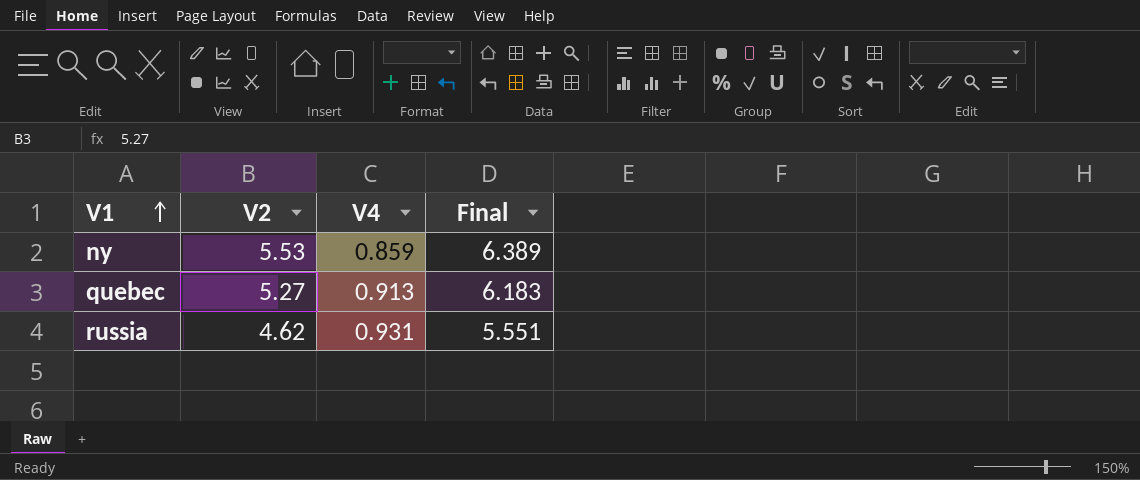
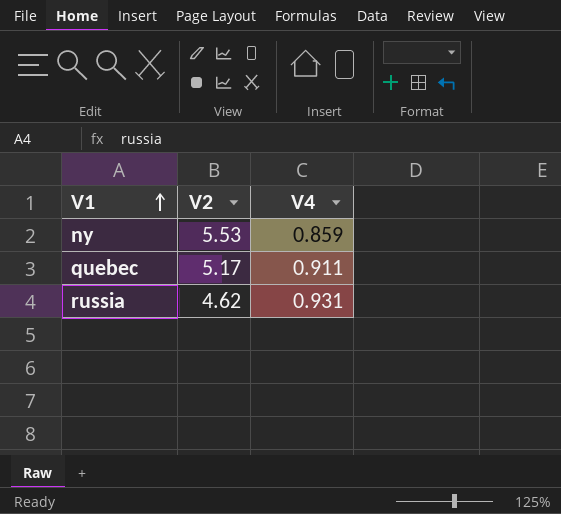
column Final | formula: [V2] + [V4] -> none
quebec | V2: 5.27 -> 5.17
quebec | V4: 0.913 -> 0.911

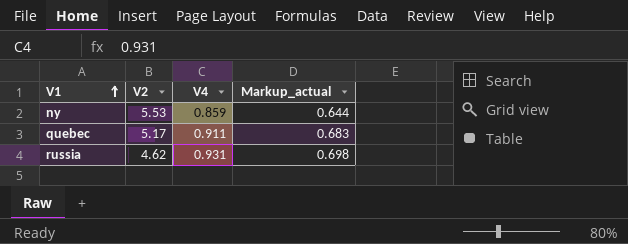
column Markup_actual | formula: none -> [V4] * 0.75

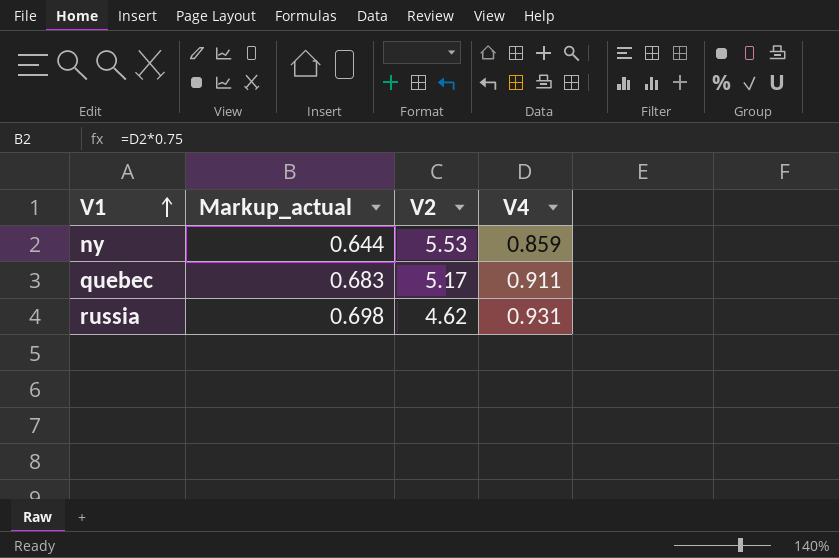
column Markup_actual | position: 4 -> 2

